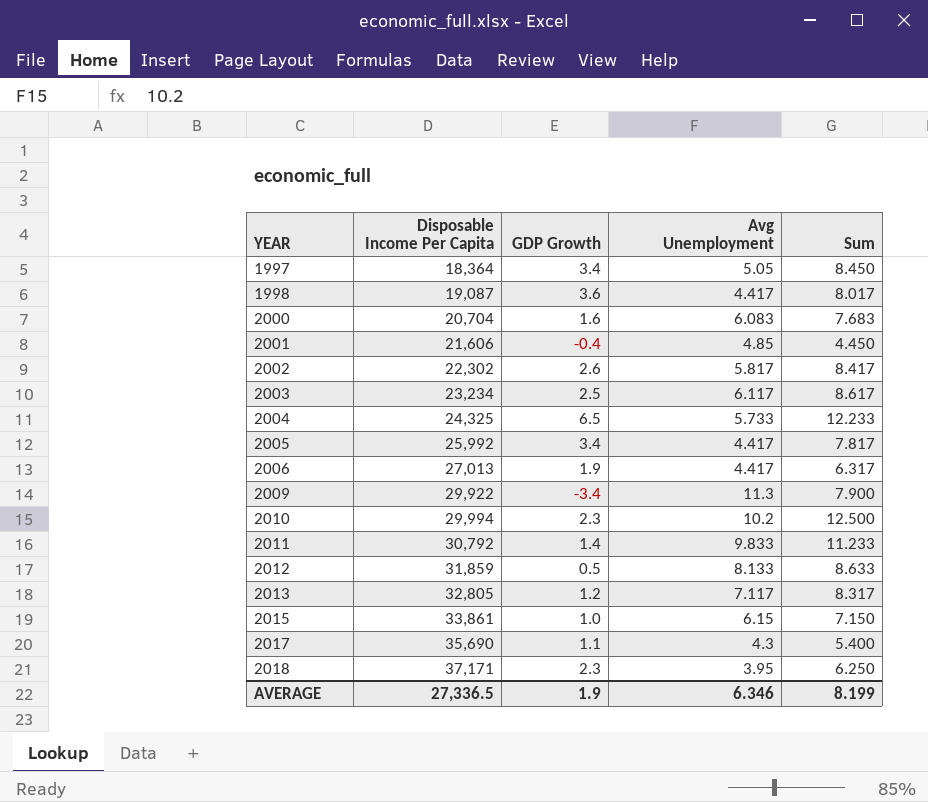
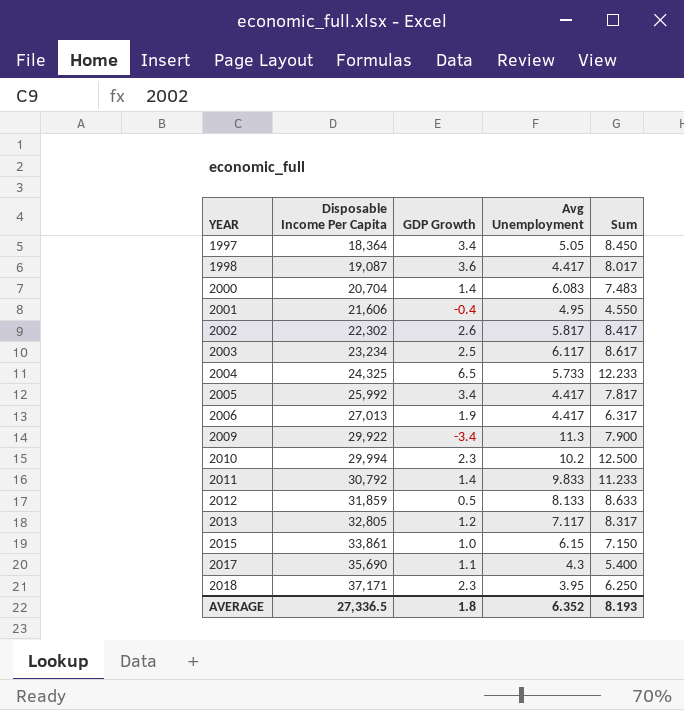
2000 | GDP Growth: 1.6 -> 1.4
2000 | Sum: 7.683 -> 7.483
2001 | Avg Unemployment: 4.85 -> 4.95
2001 | Sum: 4.450 -> 4.550
AVERAGE | GDP Growth: 1.9 -> 1.8
AVERAGE | Avg Unemployment: 6.346 -> 6.352
AVERAGE | Sum: 8.199 -> 8.193

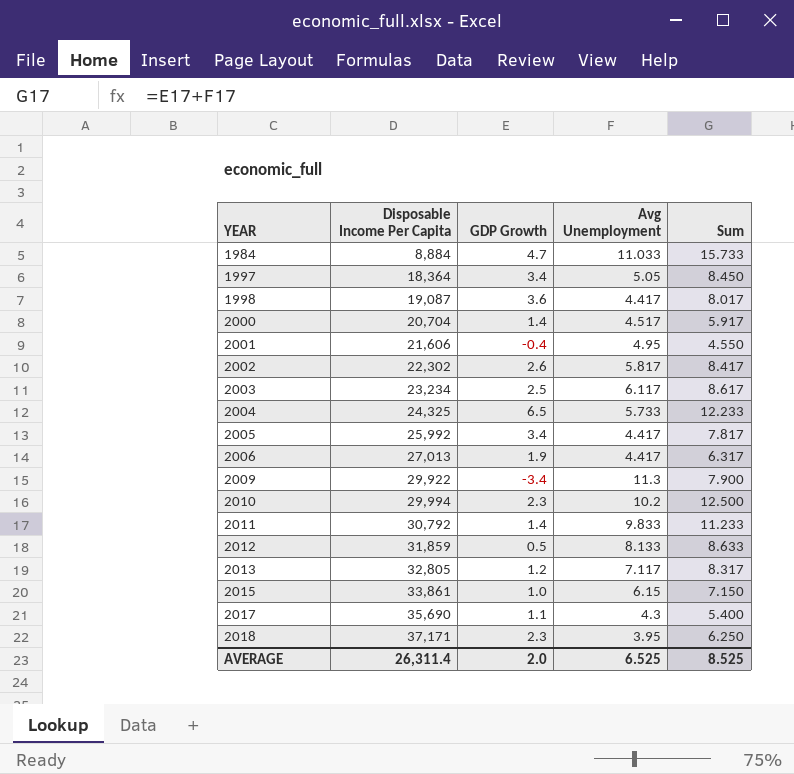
row 1984: none -> 8,884 | 4.7 | 11.033 | 15.733
2000 | Avg Unemployment: 6.083 -> 4.517
2000 | Sum: 7.483 -> 5.917
AVERAGE | Disposable Income Per Capita: 27,336.5 -> 26,311.4
AVERAGE | GDP Growth: 1.8 -> 2.0
AVERAGE | Avg Unemployment: 6.352 -> 6.525
AVERAGE | Sum: 8.193 -> 8.525

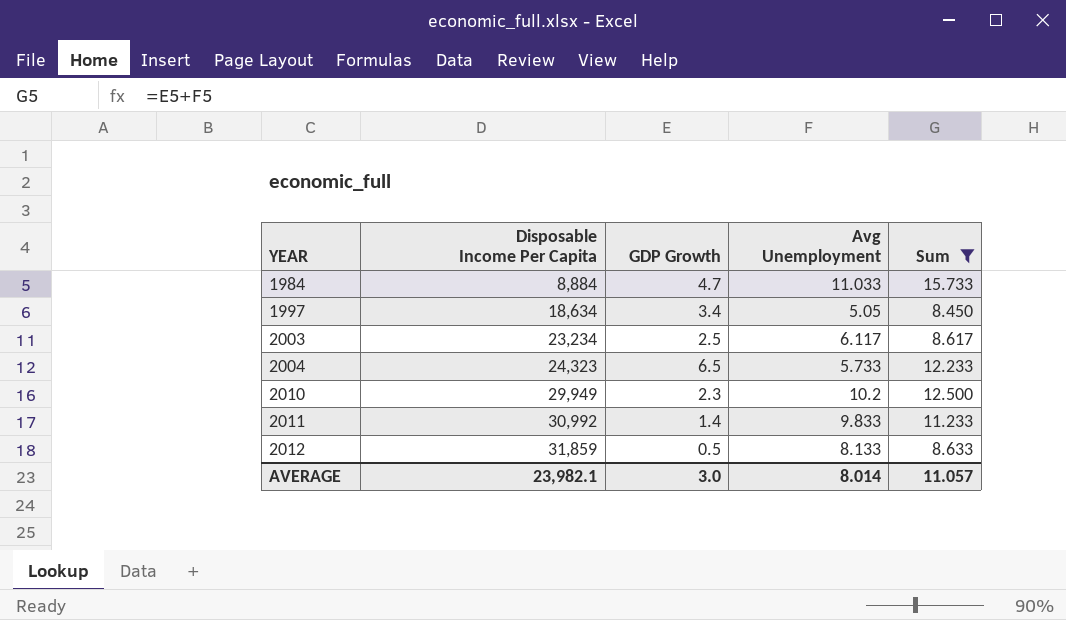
filter: none -> Sum >= 8.450
1997 | Disposable Income Per Capita: 18,364 -> 18,634
2004 | Disposable Income Per Capita: 24,325 -> 24,323
2010 | Disposable Income Per Capita: 29,994 -> 29,949
2011 | Disposable Income Per Capita: 30,792 -> 30,992
AVERAGE | Disposable Income Per Capita: 26,311.4 -> 23,982.1
AVERAGE | GDP Growth: 2.0 -> 3.0
AVERAGE | Avg Unemployment: 6.525 -> 8.014
AVERAGE | Sum: 8.525 -> 11.057

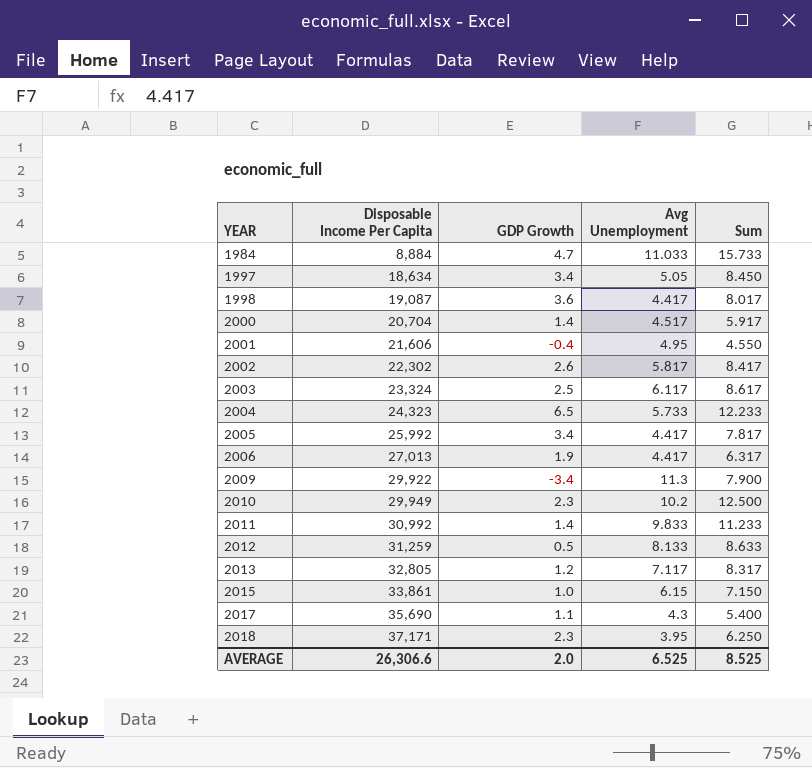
filter: Sum >= 8.450 -> none
2003 | Disposable Income Per Capita: 23,234 -> 23,324
2012 | Disposable Income Per Capita: 31,859 -> 31,259
AVERAGE | Disposable Income Per Capita: 23,982.1 -> 26,306.6
AVERAGE | GDP Growth: 3.0 -> 2.0
AVERAGE | Avg Unemployment: 8.014 -> 6.525
AVERAGE | Sum: 11.057 -> 8.525

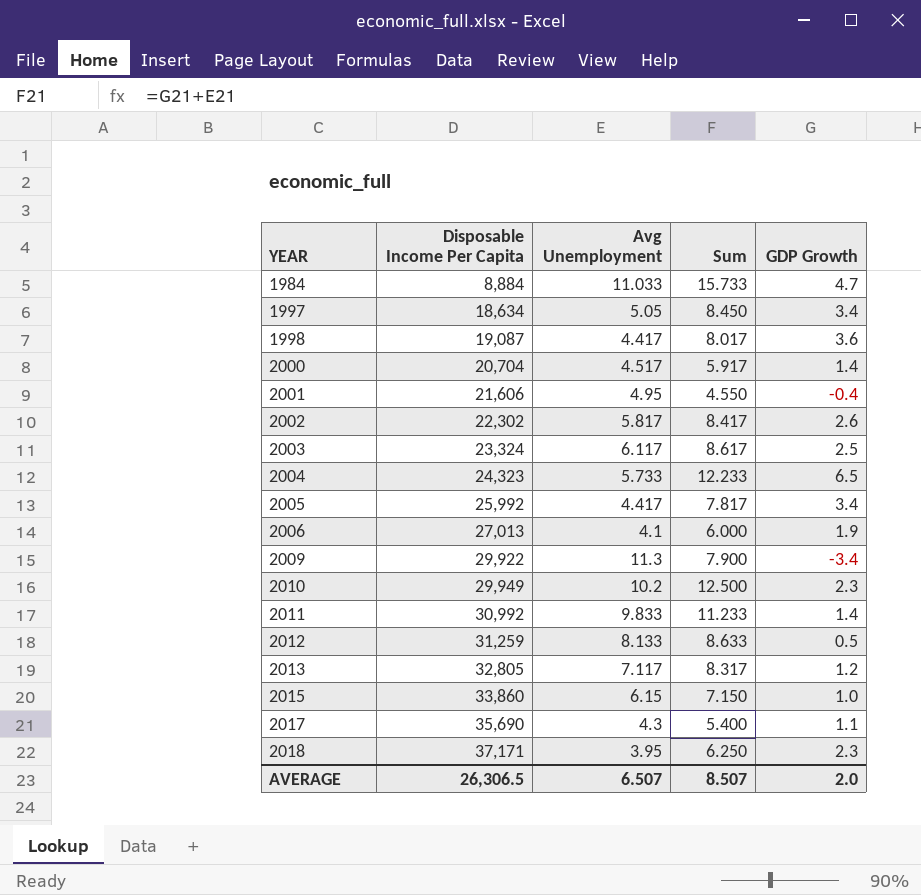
column GDP Growth | position: 3 -> 5
2006 | Avg Unemployment: 4.417 -> 4.1
2006 | Sum: 6.317 -> 6.000
2015 | Disposable Income Per Capita: 33,861 -> 33,860
AVERAGE | Disposable Income Per Capita: 26,306.6 -> 26,306.5
AVERAGE | Avg Unemployment: 6.525 -> 6.507
AVERAGE | Sum: 8.525 -> 8.507

